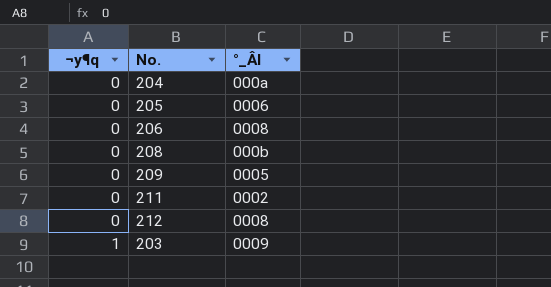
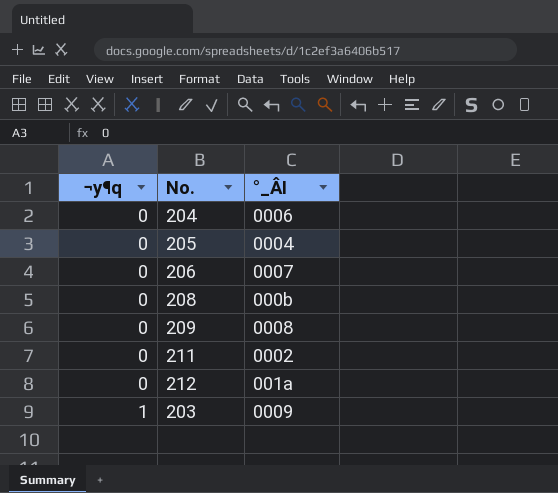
204 | °_ÂI: 000a -> 0006
205 | °_ÂI: 0006 -> 0004
206 | °_ÂI: 0008 -> 0007
209 | °_ÂI: 0005 -> 0008
212 | °_ÂI: 0008 -> 001a

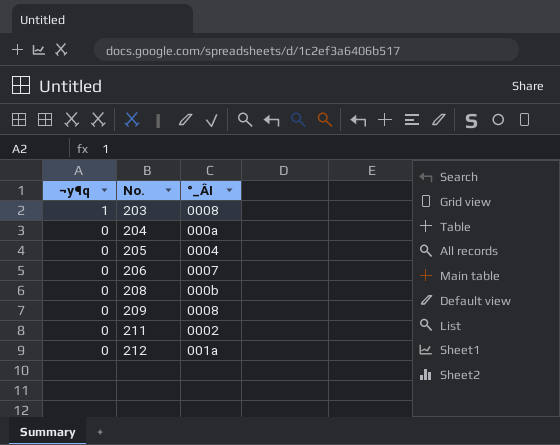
row order: ¬y¶q ascending -> ¬y¶q descending
203 | °_ÂI: 0009 -> 0008
204 | °_ÂI: 0006 -> 000a

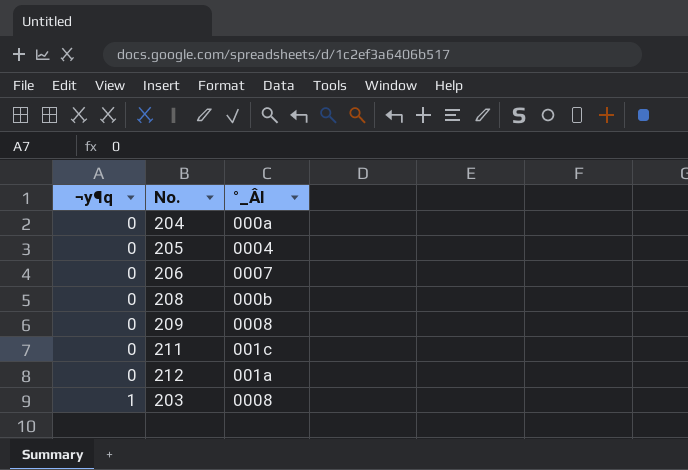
row order: ¬y¶q descending -> ¬y¶q ascending
211 | °_ÂI: 0002 -> 001c

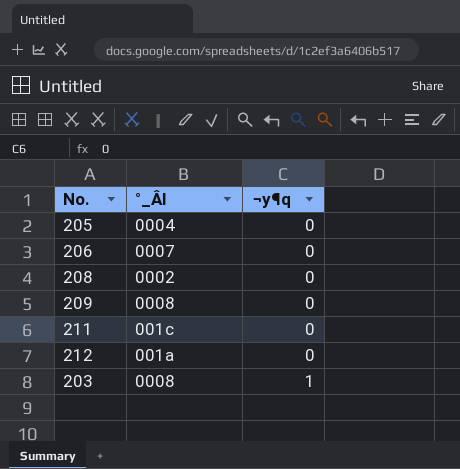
column ¬y¶q | position: 1 -> 3
row 204: 0 | 000a -> none
208 | °_ÂI: 000b -> 0002

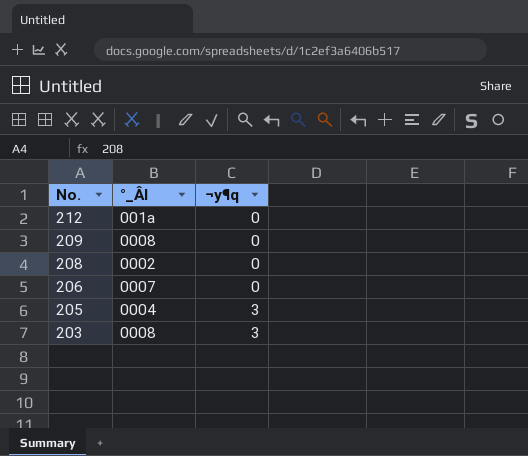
row order: ¬y¶q ascending -> No. descending
row 211: 001c | 0 -> none
205 | ¬y¶q: 0 -> 3
203 | ¬y¶q: 1 -> 3

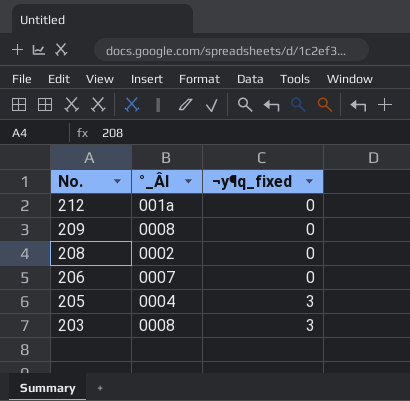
column name: ¬y¶q -> ¬y¶q_fixed

